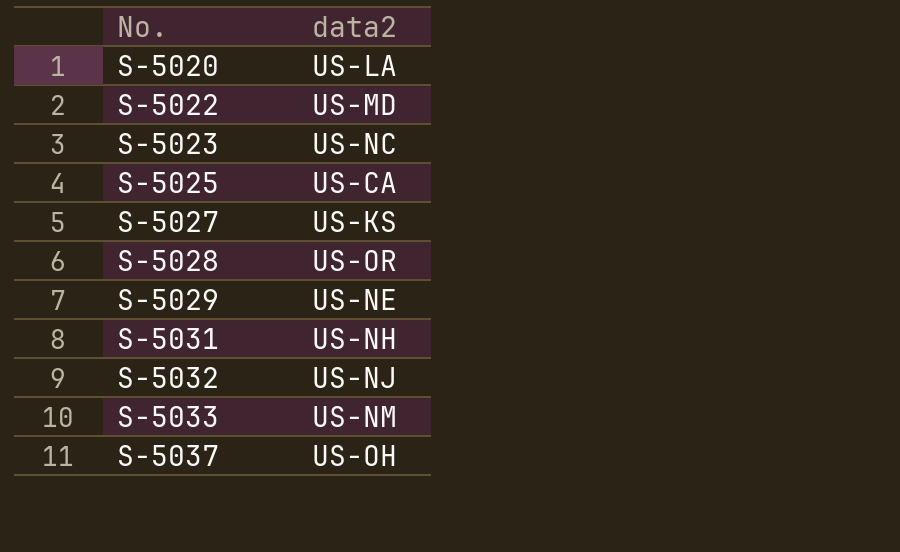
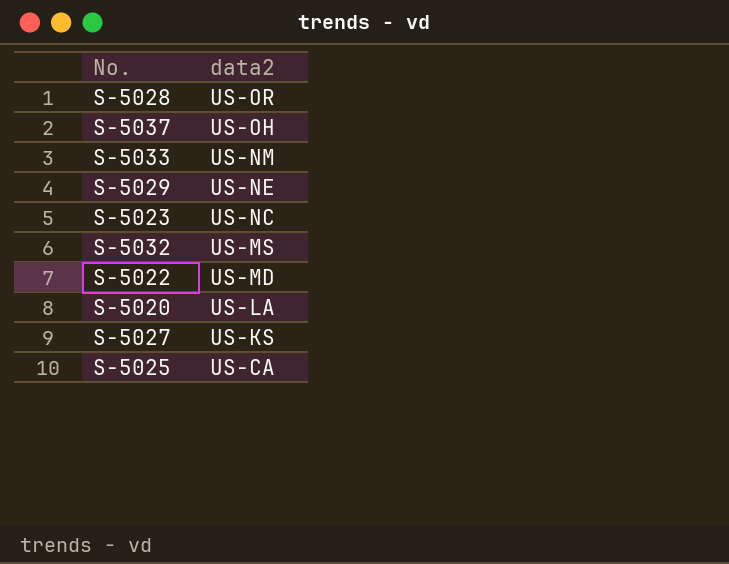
row order: No. ascending -> data2 descending
row S-5031: US-NH -> none
S-5032 | data2: US-NJ -> US-MS

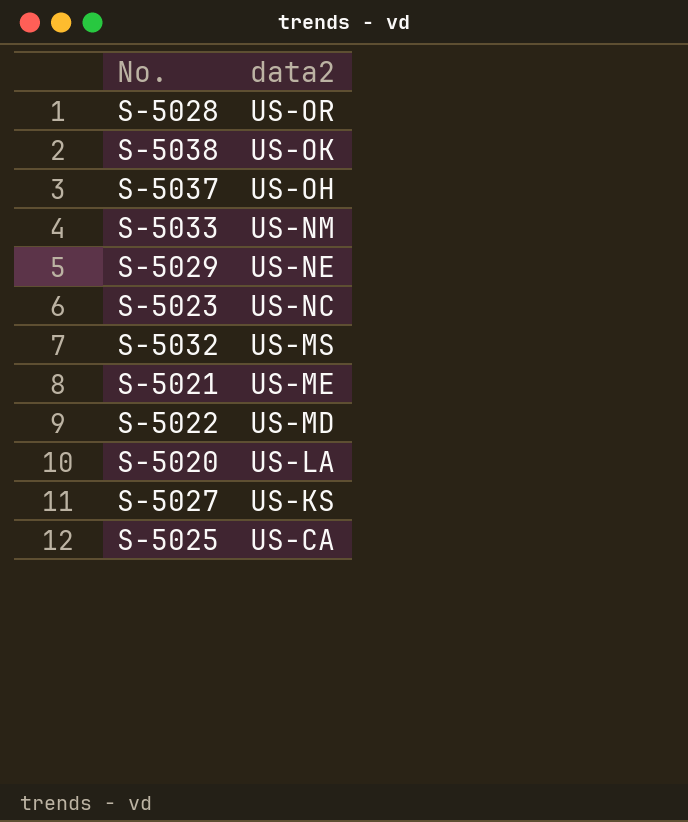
row S-5038: none -> US-OK
row S-5021: none -> US-ME

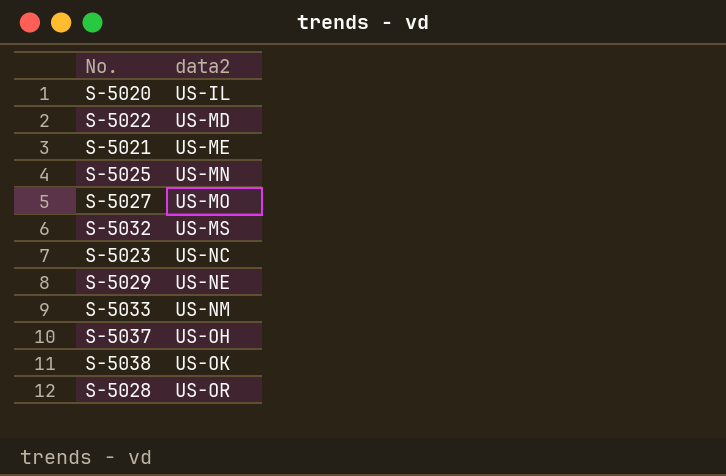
row order: data2 descending -> data2 ascending
S-5020 | data2: US-LA -> US-IL
S-5025 | data2: US-CA -> US-MN
S-5027 | data2: US-KS -> US-MO

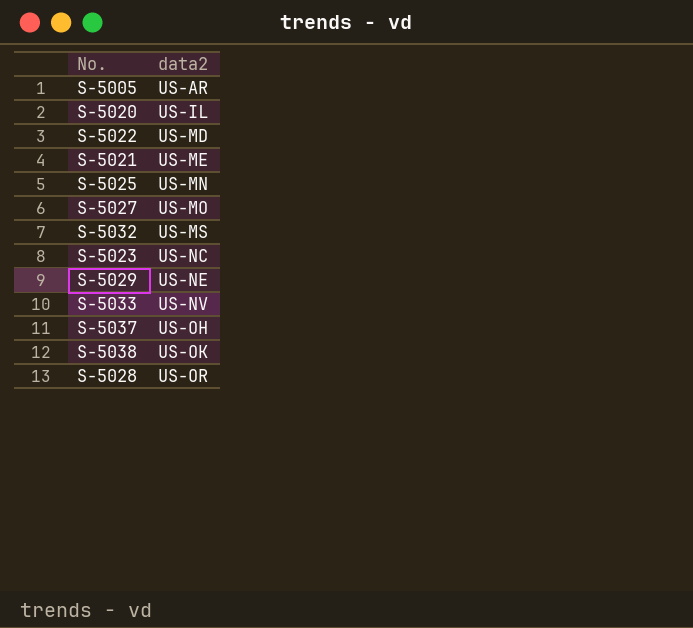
row S-5005: none -> US-AR
S-5033 | data2: US-NM -> US-NV

